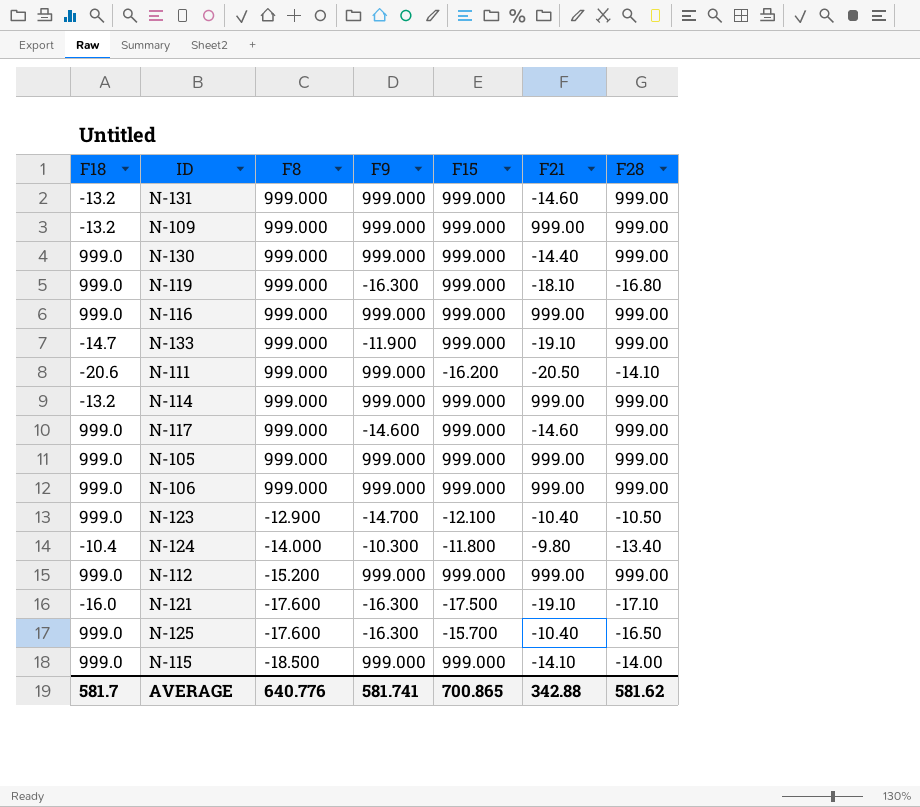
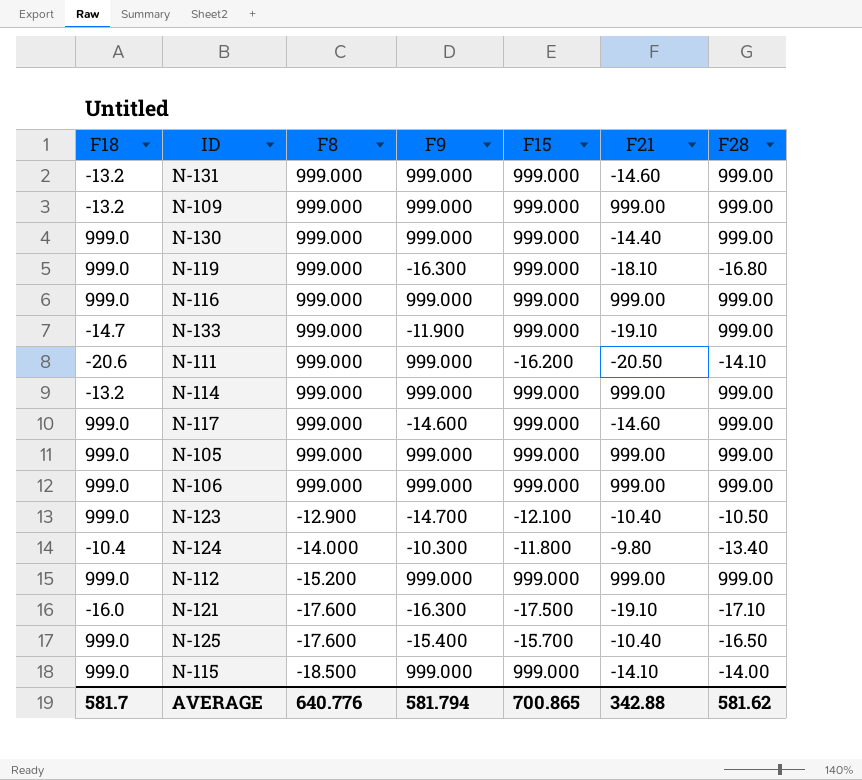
N-125 | F9: -16.300 -> -15.400
AVERAGE | F9: 581.741 -> 581.794

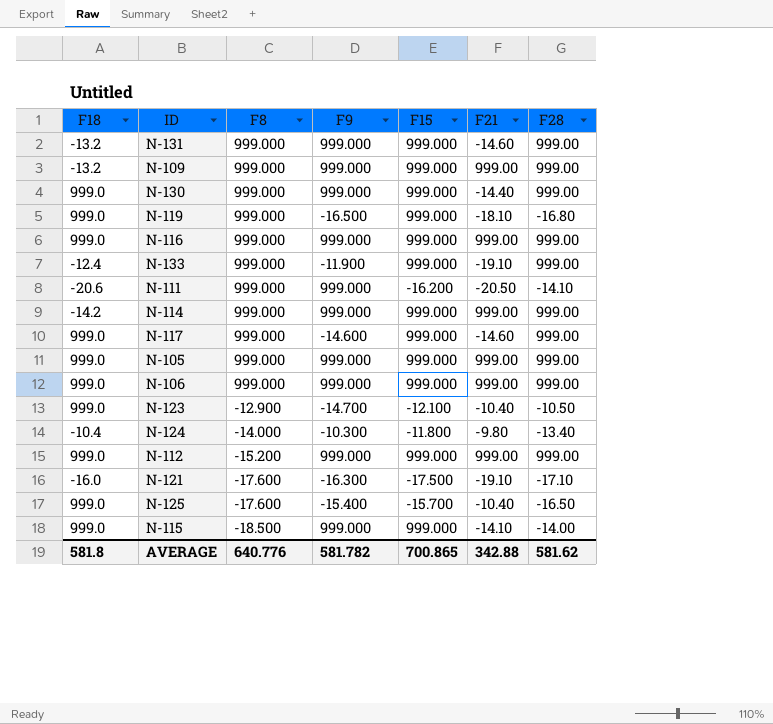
N-119 | F9: -16.300 -> -16.500
N-133 | F18: -14.7 -> -12.4
N-114 | F18: -13.2 -> -14.2
AVERAGE | F18: 581.7 -> 581.8
AVERAGE | F9: 581.794 -> 581.782

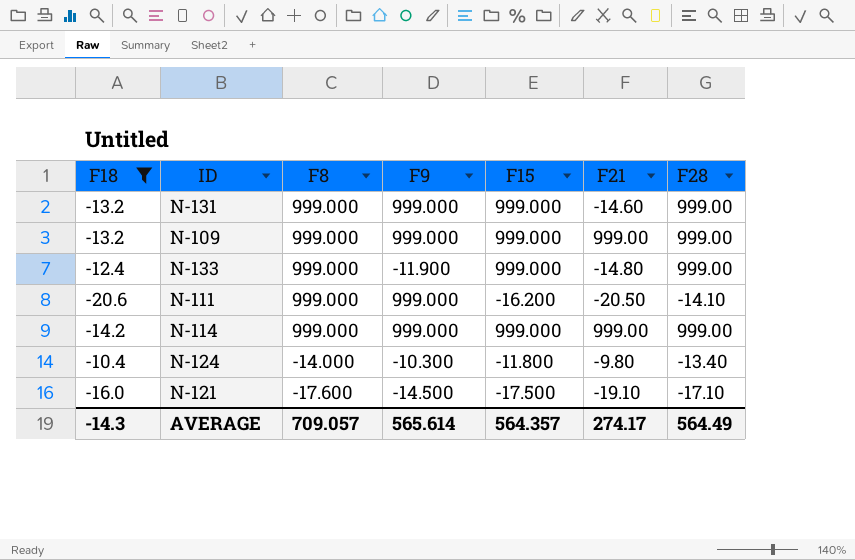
filter: none -> F18 != 999.0
N-133 | F21: -19.10 -> -14.80
N-121 | F9: -16.300 -> -14.500
AVERAGE | F18: 581.8 -> -14.3
AVERAGE | F8: 640.776 -> 709.057
AVERAGE | F9: 581.782 -> 565.614
AVERAGE | F15: 700.865 -> 564.357
AVERAGE | F21: 342.88 -> 274.17
AVERAGE | F28: 581.62 -> 564.49

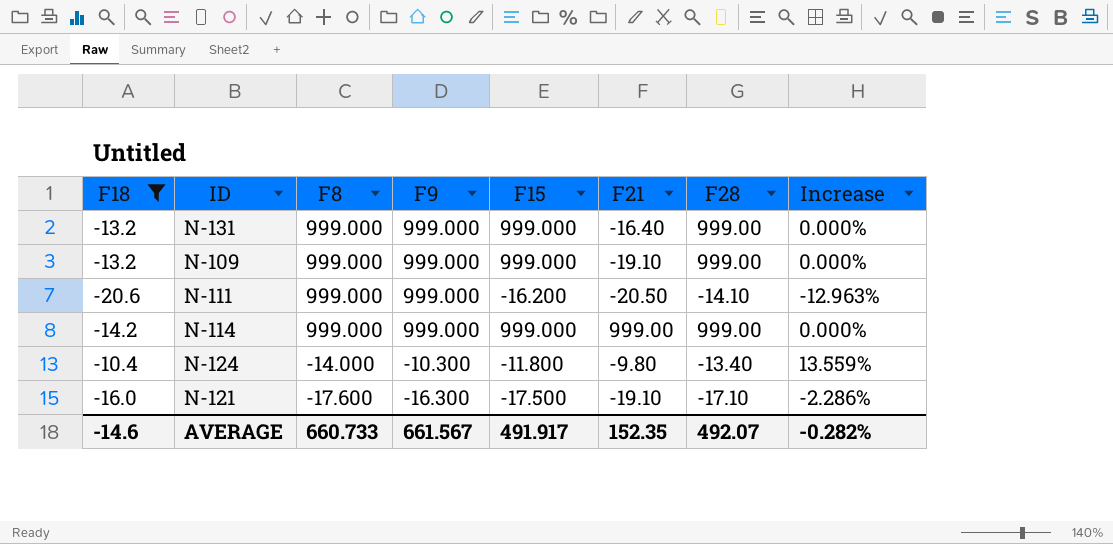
column Increase | formula: none -> ([F28] - [F15]) / [F15]
row N-133: -12.4 | 999.000 | -11.900 | 999.000 | -14.80 | 999.00 -> none
N-131 | F21: -14.60 -> -16.40
N-109 | F21: 999.00 -> -19.10
N-121 | F9: -14.500 -> -16.300
AVERAGE | F18: -14.3 -> -14.6
AVERAGE | F8: 709.057 -> 660.733
AVERAGE | F9: 565.614 -> 661.567
AVERAGE | F15: 564.357 -> 491.917
AVERAGE | F21: 274.17 -> 152.35
AVERAGE | F28: 564.49 -> 492.07

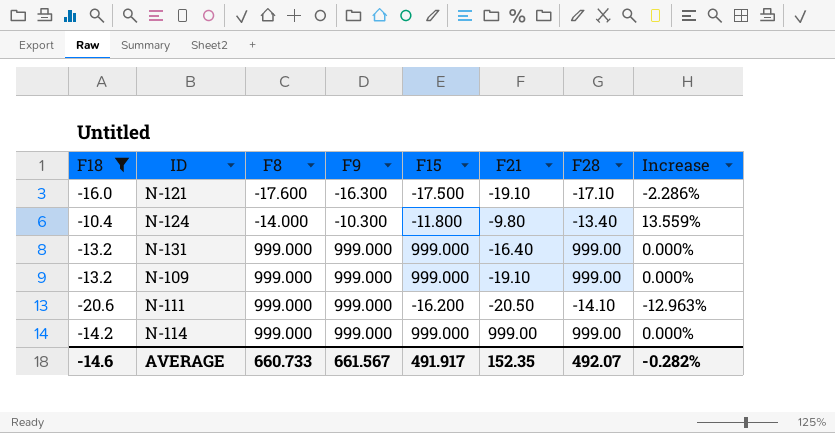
row order: F8 descending -> F8 ascending

